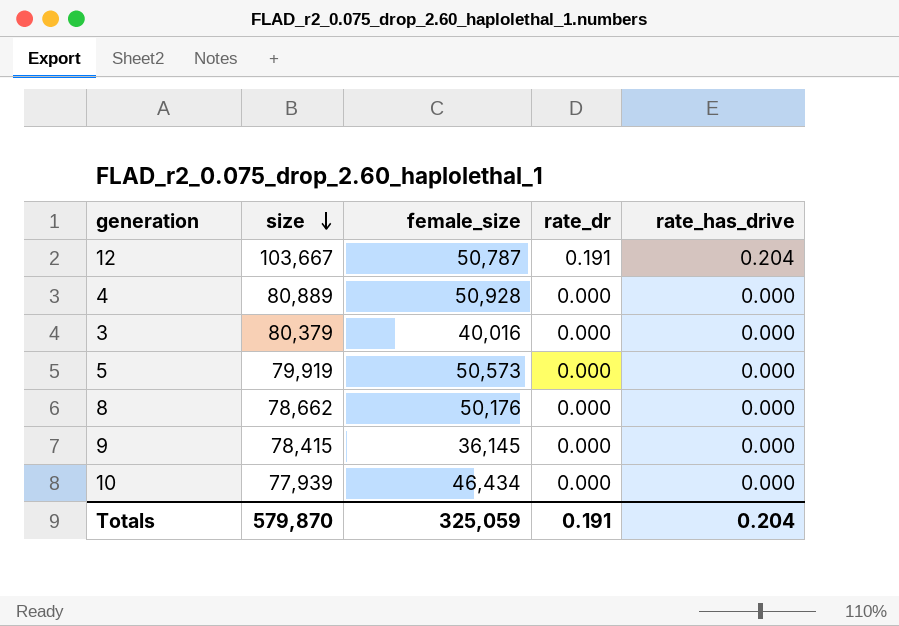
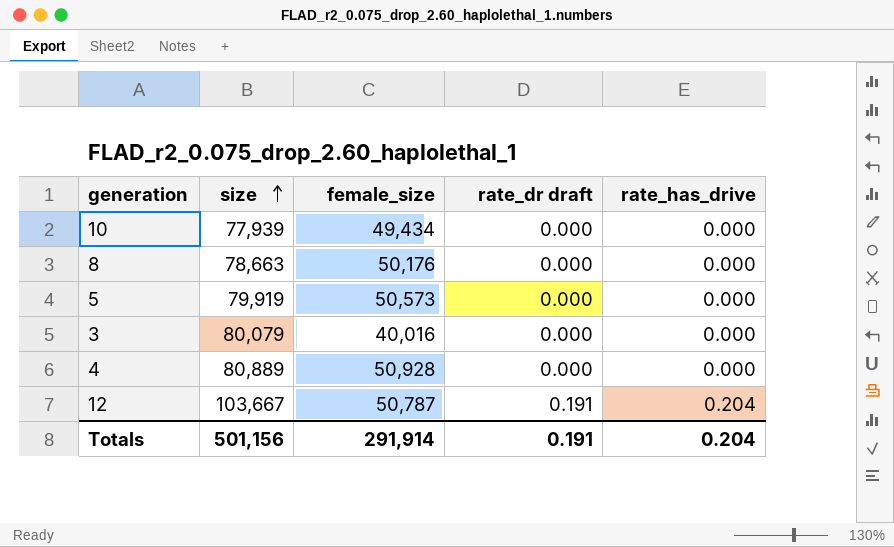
row order: size descending -> size ascending
column name: rate_dr -> rate_dr draft
row 9: 78,415 | 36,145 | 0.000 | 0.000 -> none
10 | female_size: 46,434 -> 49,434
8 | size: 78,662 -> 78,663
3 | size: 80,379 -> 80,079
Totals | size: 579,870 -> 501,156
Totals | female_size: 325,059 -> 291,914

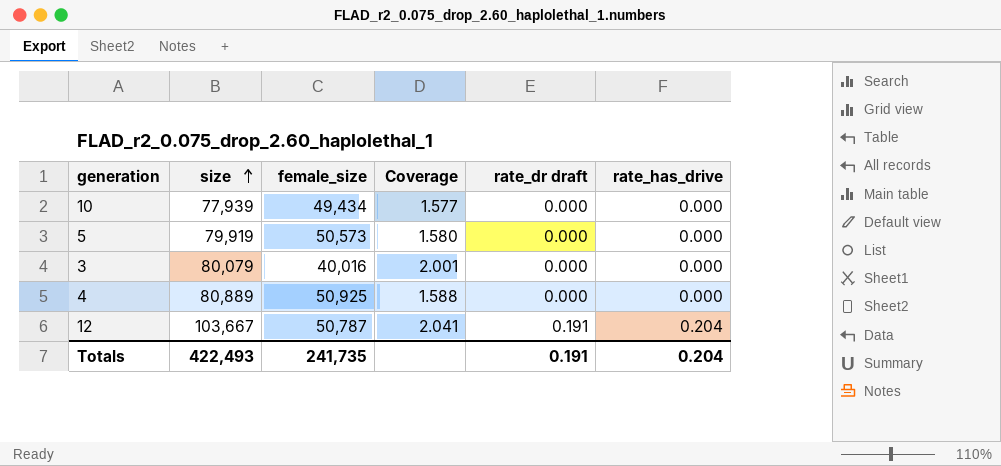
column Coverage | formula: none -> [size] / [female_size]
row 8: 78,663 | 50,176 | 0.000 | 0.000 -> none
4 | female_size: 50,928 -> 50,925
Totals | size: 501,156 -> 422,493
Totals | female_size: 291,914 -> 241,735

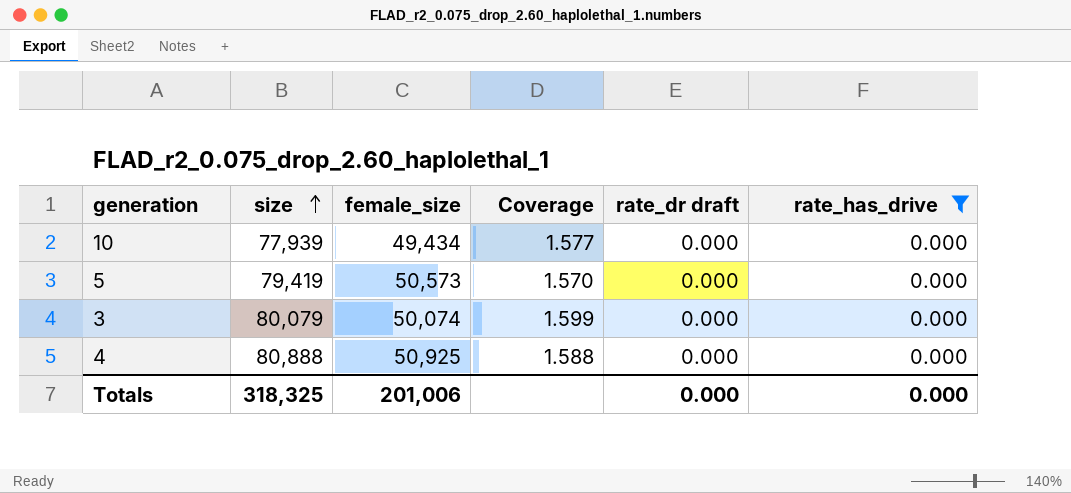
filter: none -> rate_has_drive = 0.000
5 | size: 79,919 -> 79,419
5 | Coverage: 1.580 -> 1.570
3 | female_size: 40,016 -> 50,074
3 | Coverage: 2.001 -> 1.599
4 | size: 80,889 -> 80,888
Totals | size: 422,493 -> 318,325
Totals | female_size: 241,735 -> 201,006
Totals | rate_dr draft: 0.191 -> 0.000
Totals | rate_has_drive: 0.204 -> 0.000

